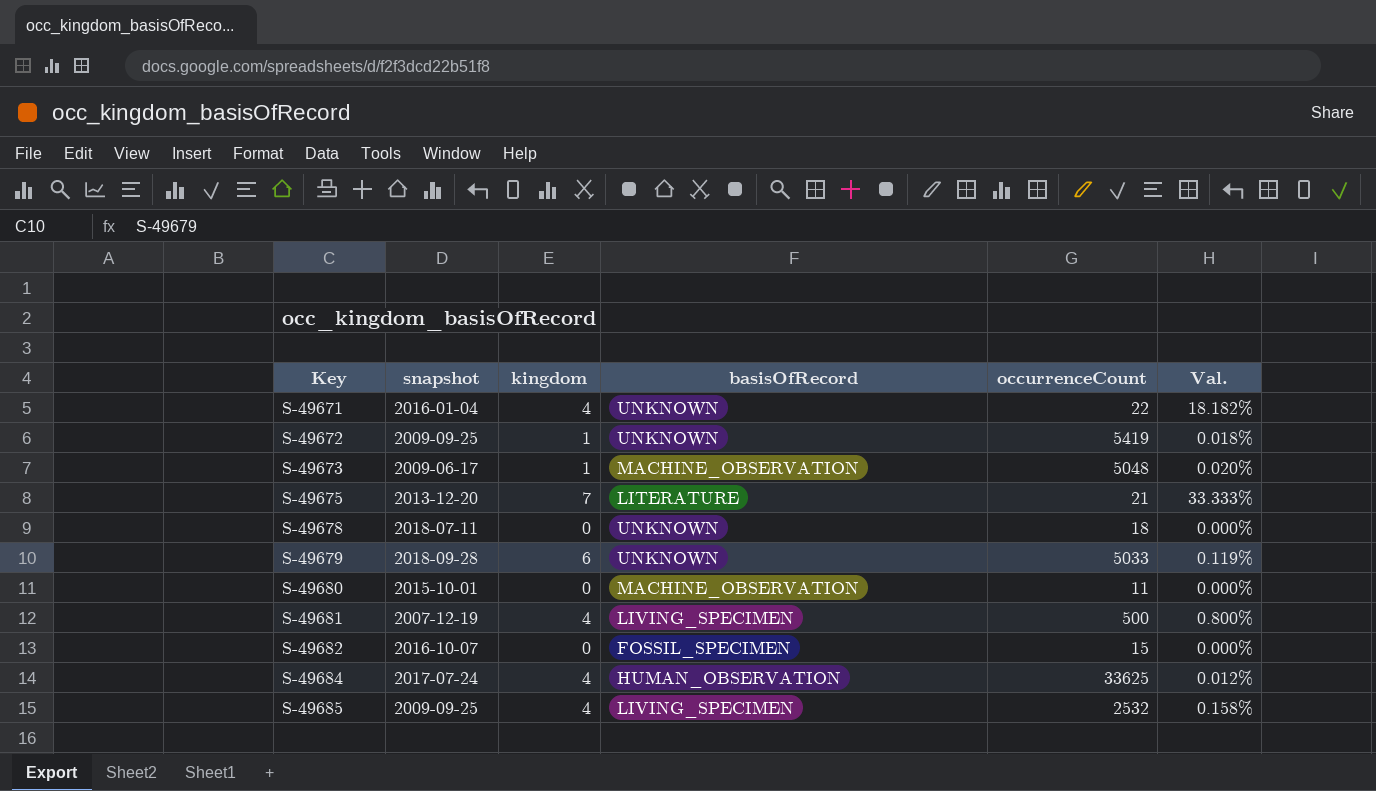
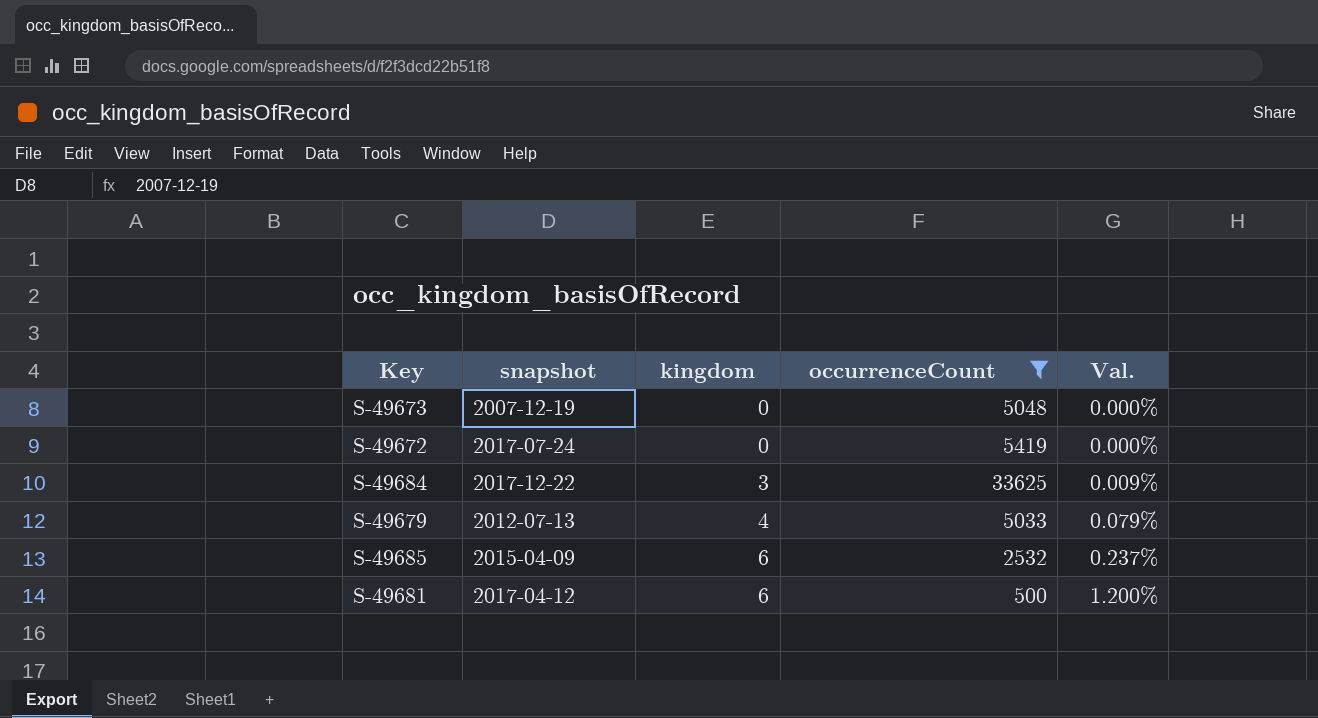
filter: none -> occurrenceCount >= 500
row order: Key ascending -> kingdom ascending
column basisOfRecord | position: 4 -> none
S-49673 | snapshot: 2009-06-17 -> 2007-12-19
S-49673 | kingdom: 1 -> 0
S-49673 | Val.: 0.020% -> 0.000%
S-49672 | snapshot: 2009-09-25 -> 2017-07-24
S-49672 | kingdom: 1 -> 0
S-49672 | Val.: 0.018% -> 0.000%
S-49684 | snapshot: 2017-07-24 -> 2017-12-22
S-49684 | kingdom: 4 -> 3
S-49684 | Val.: 0.012% -> 0.009%
S-49679 | snapshot: 2018-09-28 -> 2012-07-13
S-49679 | kingdom: 6 -> 4
S-49679 | Val.: 0.119% -> 0.079%
S-49685 | snapshot: 2009-09-25 -> 2015-04-09
S-49685 | kingdom: 4 -> 6
S-49685 | Val.: 0.158% -> 0.237%
S-49681 | snapshot: 2007-12-19 -> 2017-04-12
S-49681 | kingdom: 4 -> 6
S-49681 | Val.: 0.800% -> 1.200%

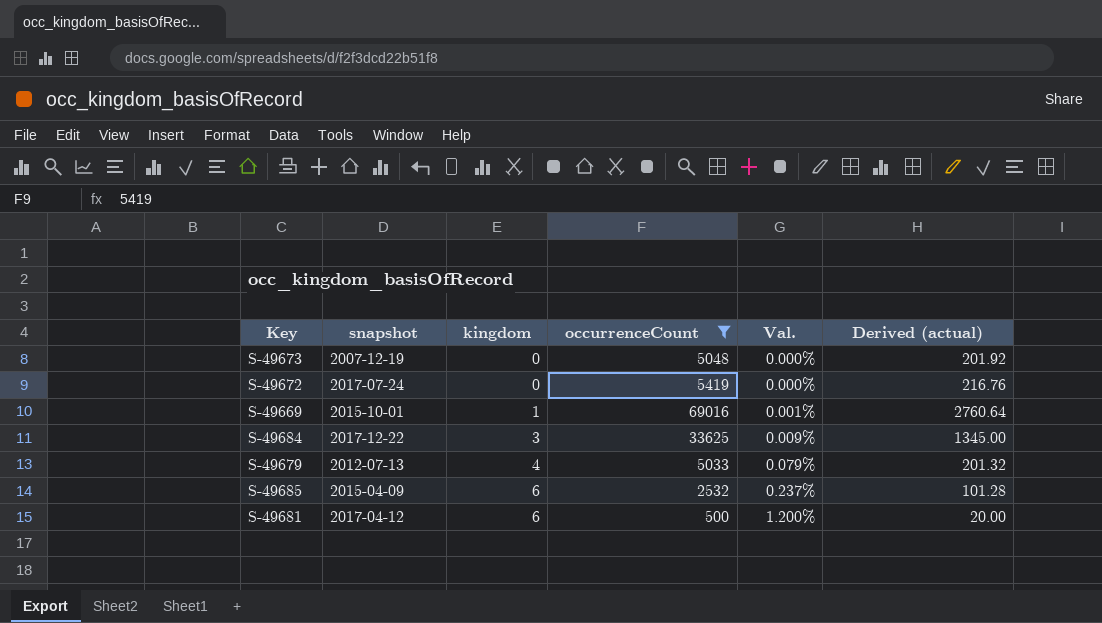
column Derived (actual) | formula: none -> [occurrenceCount] * 0.04
row S-49669: none -> 2015-10-01 | 1 | 69016 | 0.001% | 2760.64

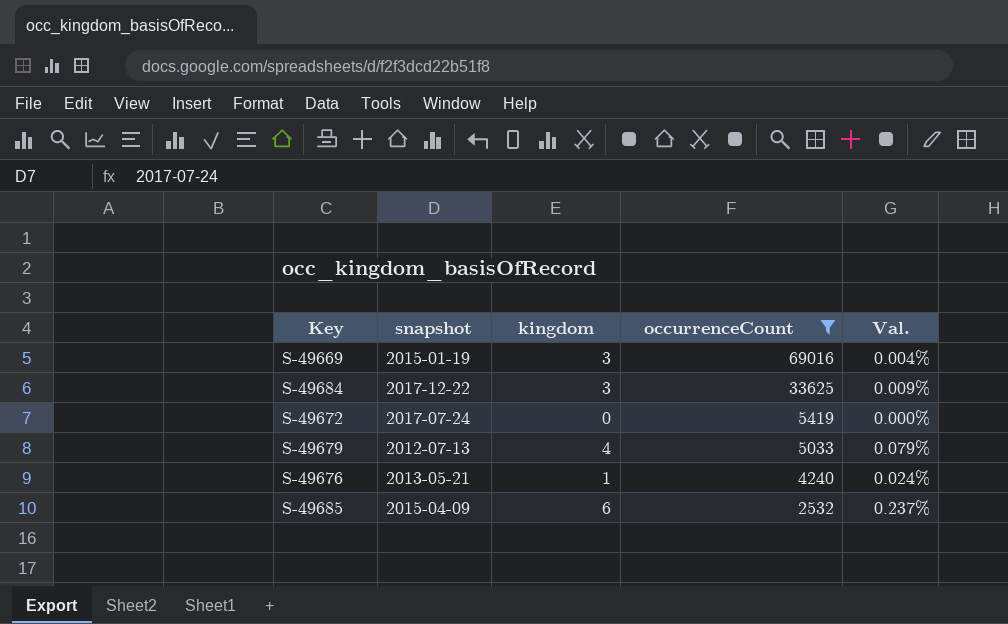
row order: kingdom ascending -> occurrenceCount descending
column Derived (actual) | formula: [occurrenceCount] * 0.04 -> none
row S-49673: 2007-12-19 | 0 | 5048 | 0.000% | 201.92 -> none
row S-49681: 2017-04-12 | 6 | 500 | 1.200% | 20.00 -> none
S-49669 | snapshot: 2015-10-01 -> 2015-01-19
S-49669 | kingdom: 1 -> 3
S-49669 | Val.: 0.001% -> 0.004%
row S-49676: none -> 2013-05-21 | 1 | 4240 | 0.024%

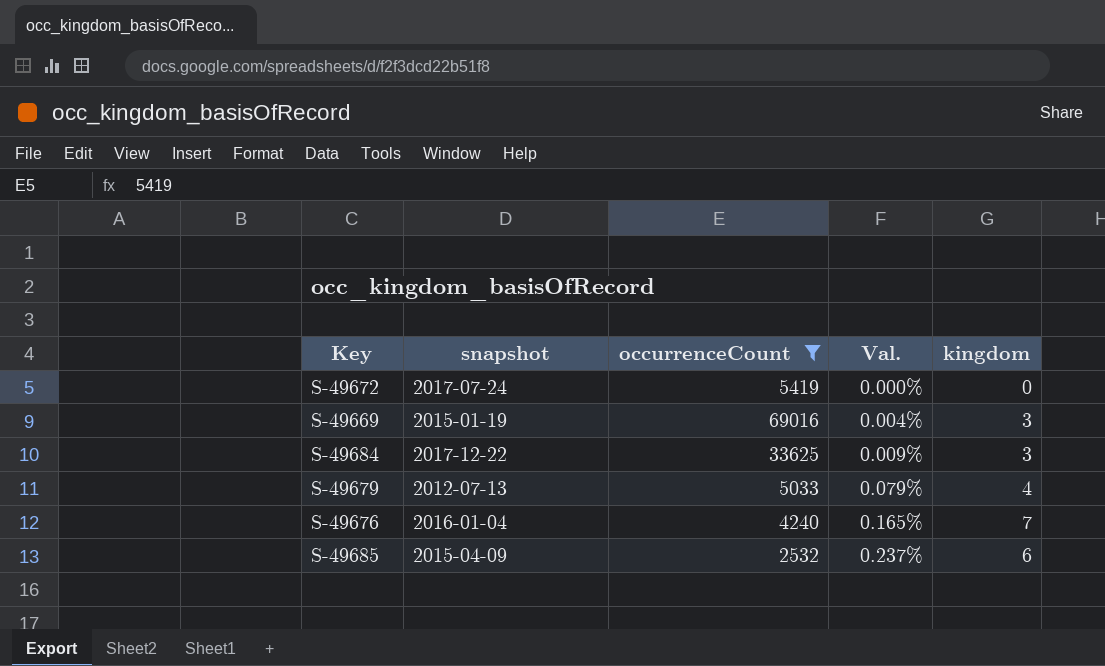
row order: occurrenceCount descending -> Val. ascending
column kingdom | position: 3 -> 5
S-49676 | snapshot: 2013-05-21 -> 2016-01-04
S-49676 | Val.: 0.024% -> 0.165%
S-49676 | kingdom: 1 -> 7

